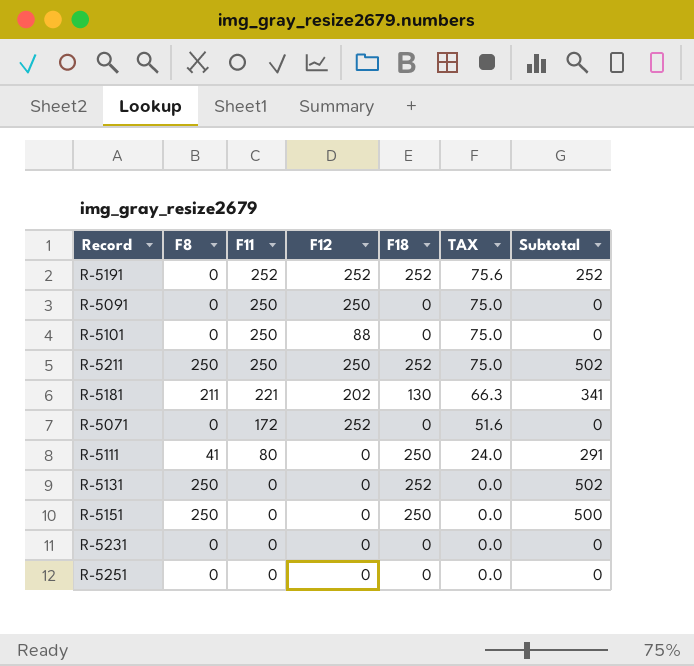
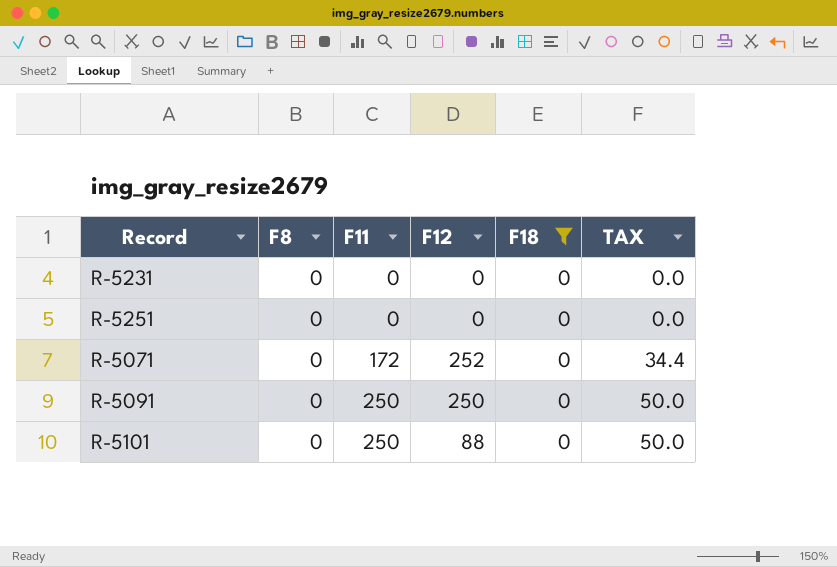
filter: none -> F18 = 0
row order: F11 descending -> F11 ascending
column Subtotal | formula: [F8] + [F18] -> none
column TAX | formula: [F11] * 0.3 -> [F11] * 0.2

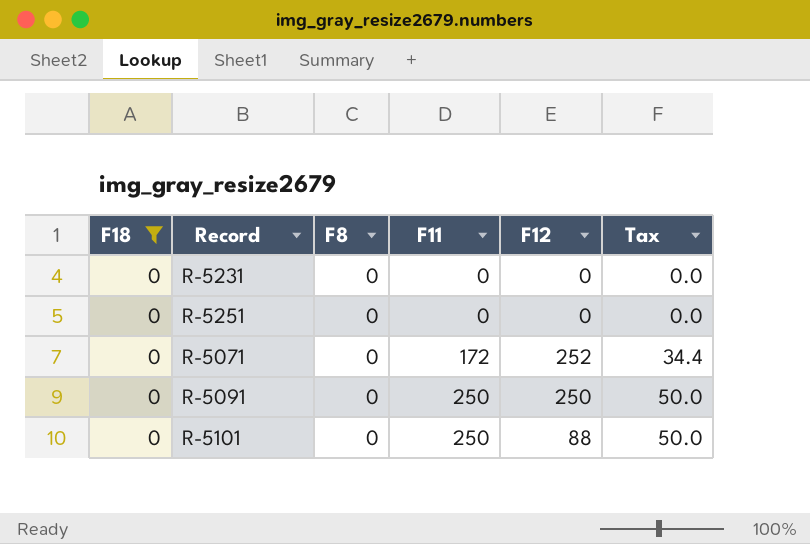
column F18 | position: 5 -> 1
column name: TAX -> Tax

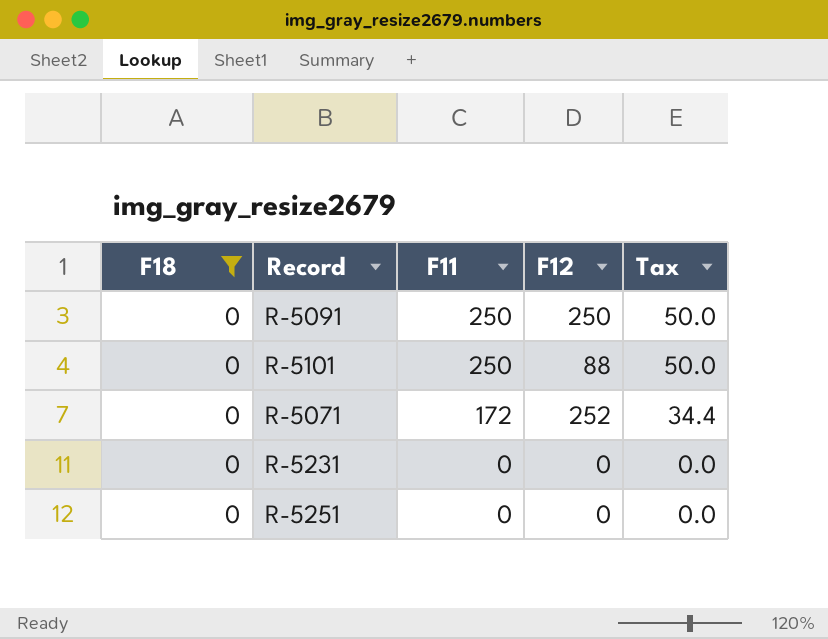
row order: F11 ascending -> F11 descending
column F8 | position: 3 -> none

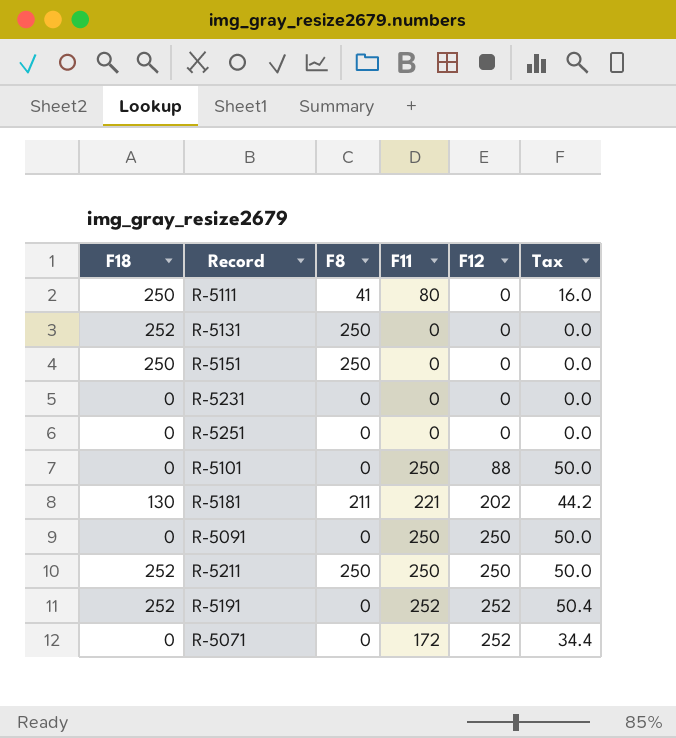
filter: F18 = 0 -> none
row order: F11 descending -> F12 ascending
column F8 | position: none -> 3

